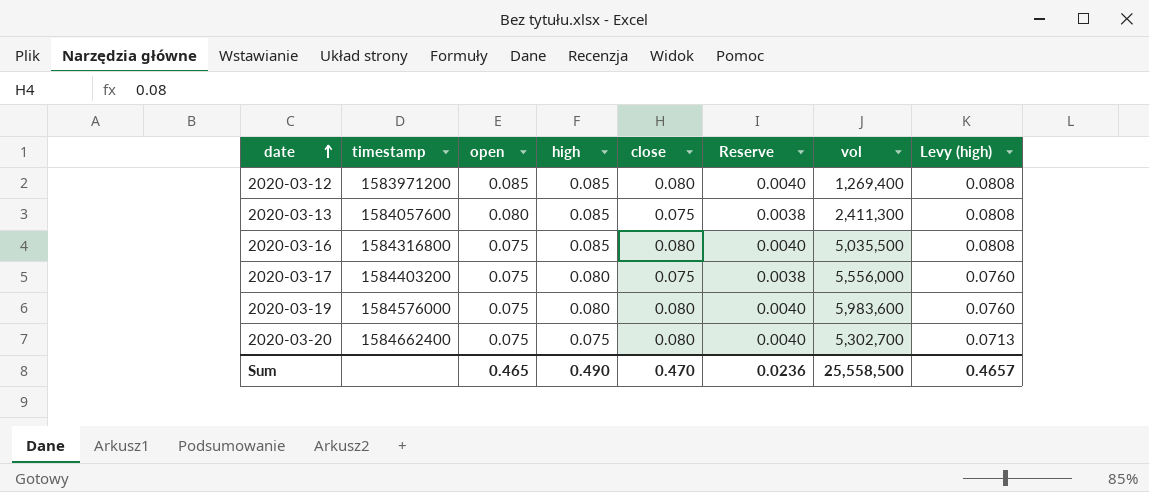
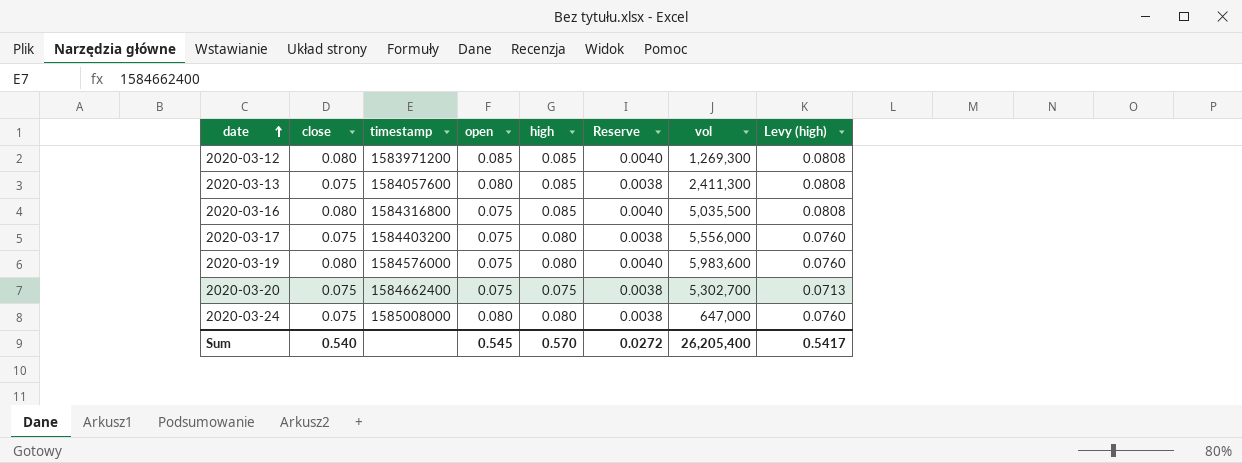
column close | position: 5 -> 2
2020-03-12 | vol: 1,269,400 -> 1,269,300
2020-03-20 | close: 0.080 -> 0.075
2020-03-20 | Reserve: 0.0040 -> 0.0038
row 2020-03-24: none -> 0.075 | 1585008000 | 0.080 | 0.080 | 0.0038 | 647,000 | 0.0760
Sum | close: 0.470 -> 0.540
Sum | open: 0.465 -> 0.545
Sum | high: 0.490 -> 0.570
Sum | Reserve: 0.0236 -> 0.0272
Sum | vol: 25,558,500 -> 26,205,400
Sum | Levy (high): 0.4657 -> 0.5417

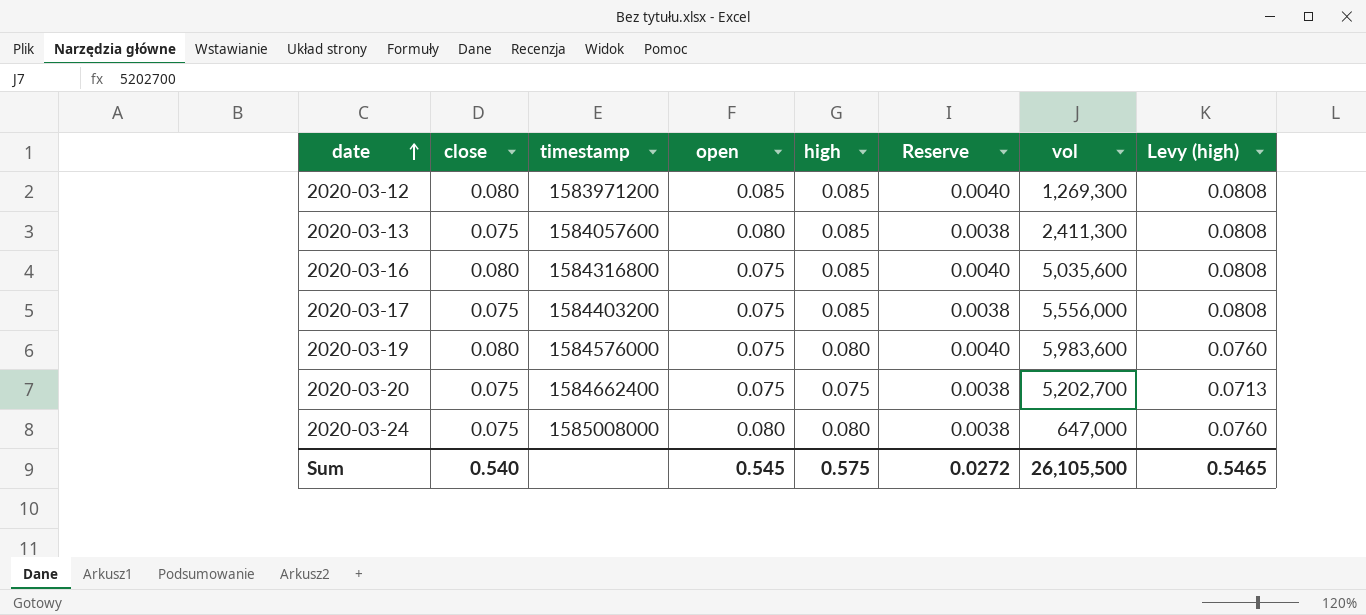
2020-03-16 | vol: 5,035,500 -> 5,035,600
2020-03-17 | high: 0.080 -> 0.085
2020-03-17 | Levy (high): 0.0760 -> 0.0808
2020-03-20 | vol: 5,302,700 -> 5,202,700
Sum | high: 0.570 -> 0.575
Sum | vol: 26,205,400 -> 26,105,500
Sum | Levy (high): 0.5417 -> 0.5465

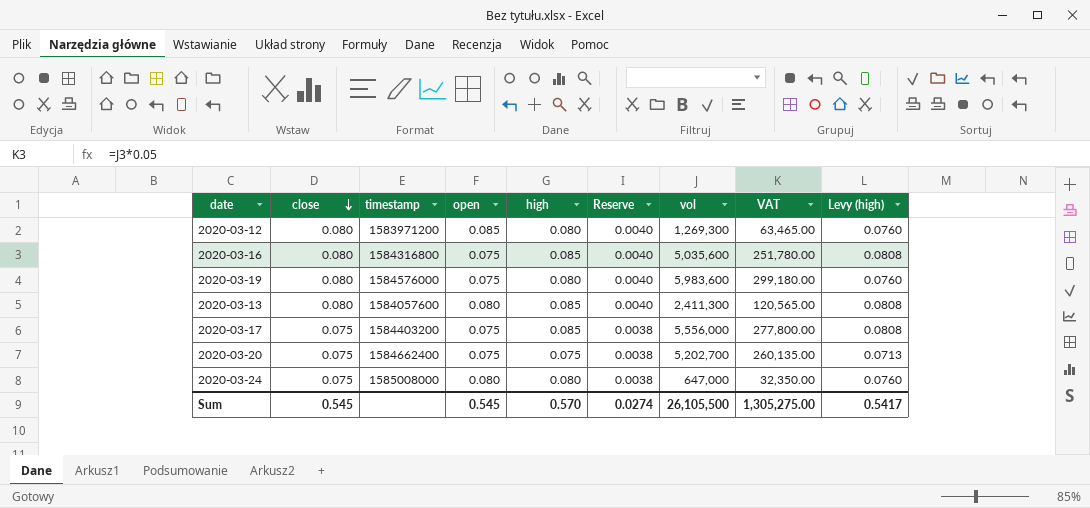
row order: date ascending -> close descending
column VAT | formula: none -> [vol] * 0.05
2020-03-12 | high: 0.085 -> 0.080
2020-03-12 | Levy (high): 0.0808 -> 0.0760
2020-03-13 | close: 0.075 -> 0.080
2020-03-13 | Reserve: 0.0038 -> 0.0040
Sum | close: 0.540 -> 0.545
Sum | high: 0.575 -> 0.570
Sum | Reserve: 0.0272 -> 0.0274
Sum | Levy (high): 0.5465 -> 0.5417

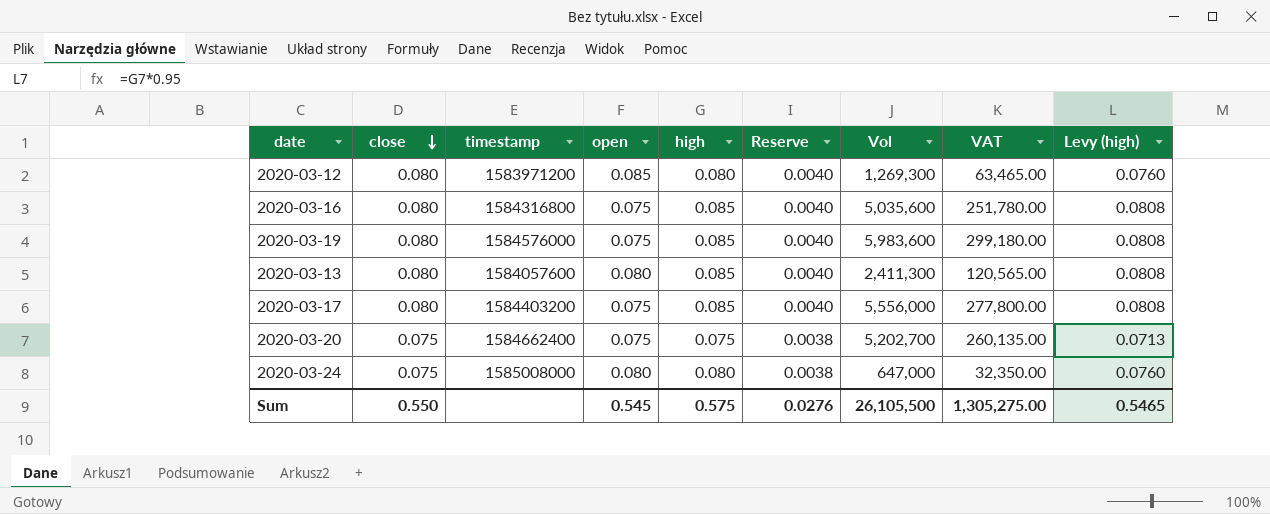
column name: vol -> Vol
2020-03-19 | high: 0.080 -> 0.085
2020-03-19 | Levy (high): 0.0760 -> 0.0808
2020-03-17 | close: 0.075 -> 0.080
2020-03-17 | Reserve: 0.0038 -> 0.0040
Sum | close: 0.545 -> 0.550
Sum | high: 0.570 -> 0.575
Sum | Reserve: 0.0274 -> 0.0276
Sum | Levy (high): 0.5417 -> 0.5465

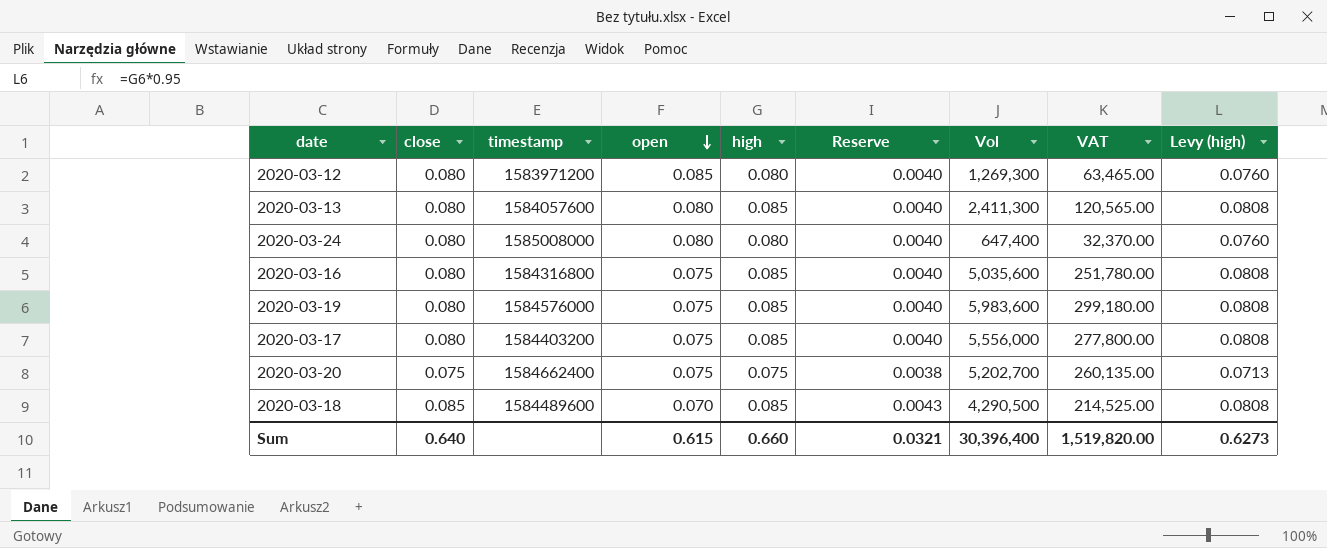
row order: close descending -> open descending
2020-03-24 | close: 0.075 -> 0.080
2020-03-24 | Reserve: 0.0038 -> 0.0040
2020-03-24 | Vol: 647,000 -> 647,400
2020-03-24 | VAT: 32,350.00 -> 32,370.00
row 2020-03-18: none -> 0.085 | 1584489600 | 0.070 | 0.085 | 0.0043 | 4,290,500 | 214,525.00 | 0.0808
Sum | close: 0.550 -> 0.640
Sum | open: 0.545 -> 0.615
Sum | high: 0.575 -> 0.660
Sum | Reserve: 0.0276 -> 0.0321
Sum | Vol: 26,105,500 -> 30,396,400
Sum | VAT: 1,305,275.00 -> 1,519,820.00
Sum | Levy (high): 0.5465 -> 0.6273

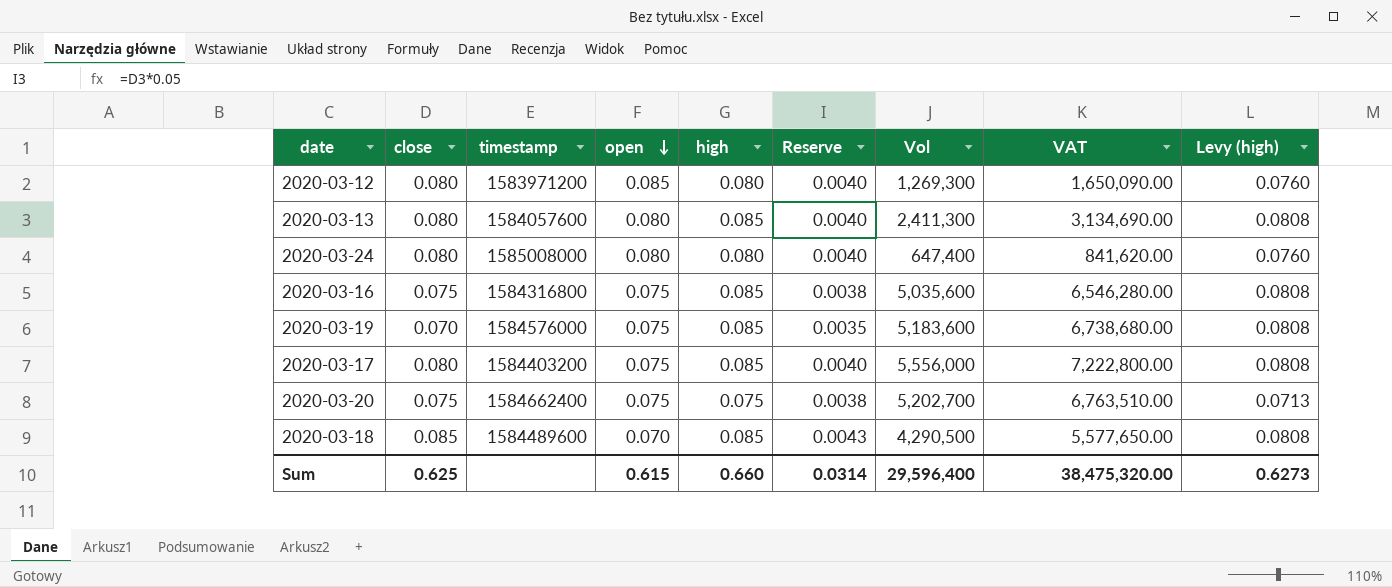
column VAT | formula: [Vol] * 0.05 -> [Vol] * 1.3
2020-03-16 | close: 0.080 -> 0.075
2020-03-16 | Reserve: 0.0040 -> 0.0038
2020-03-19 | close: 0.080 -> 0.070
2020-03-19 | Reserve: 0.0040 -> 0.0035
2020-03-19 | Vol: 5,983,600 -> 5,183,600
Sum | close: 0.640 -> 0.625
Sum | Reserve: 0.0321 -> 0.0314
Sum | Vol: 30,396,400 -> 29,596,400
Sum | VAT: 1,519,820.00 -> 38,475,320.00

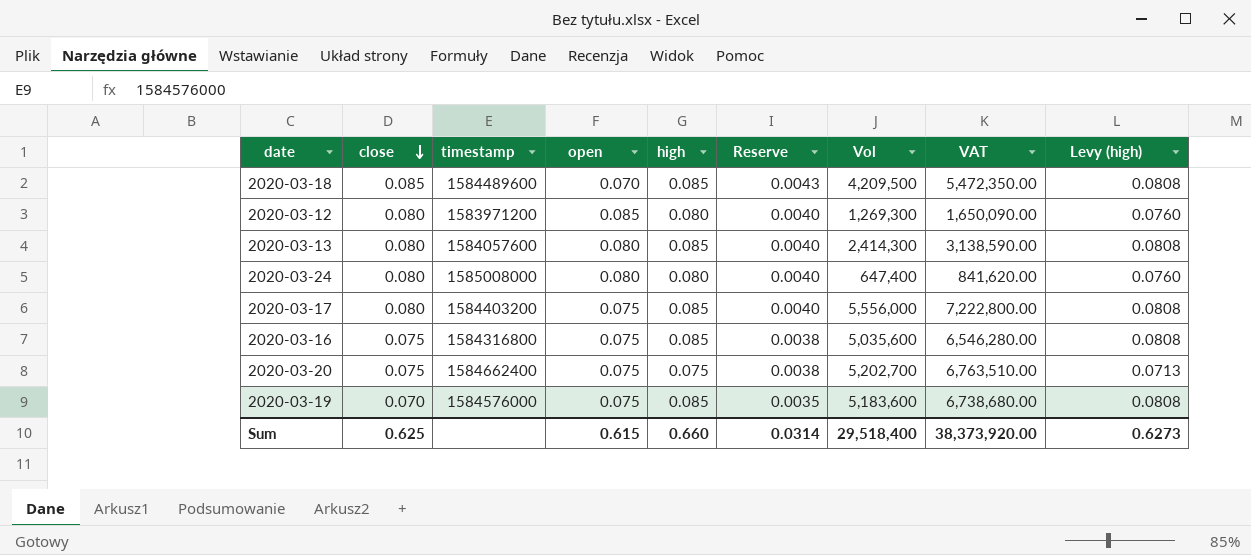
row order: open descending -> close descending
2020-03-18 | Vol: 4,290,500 -> 4,209,500
2020-03-18 | VAT: 5,577,650.00 -> 5,472,350.00
2020-03-13 | Vol: 2,411,300 -> 2,414,300
2020-03-13 | VAT: 3,134,690.00 -> 3,138,590.00
Sum | Vol: 29,596,400 -> 29,518,400
Sum | VAT: 38,475,320.00 -> 38,373,920.00

